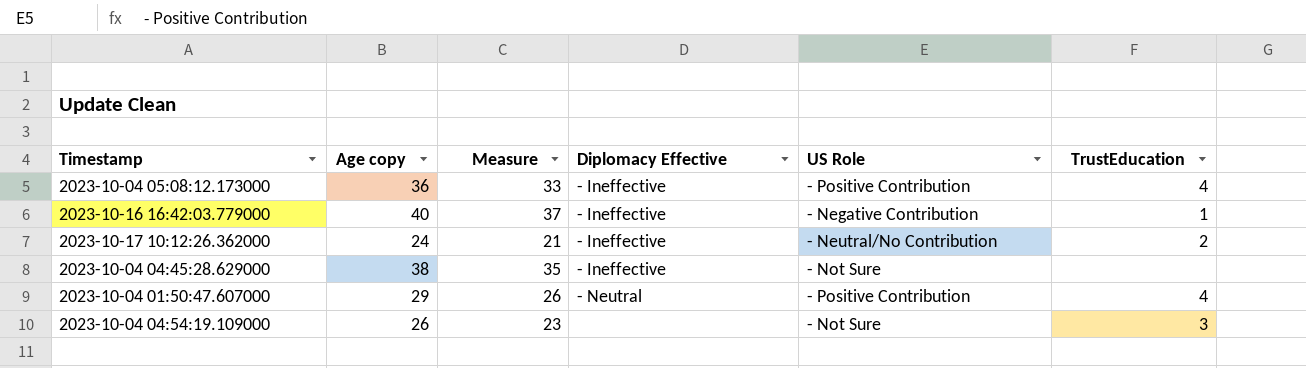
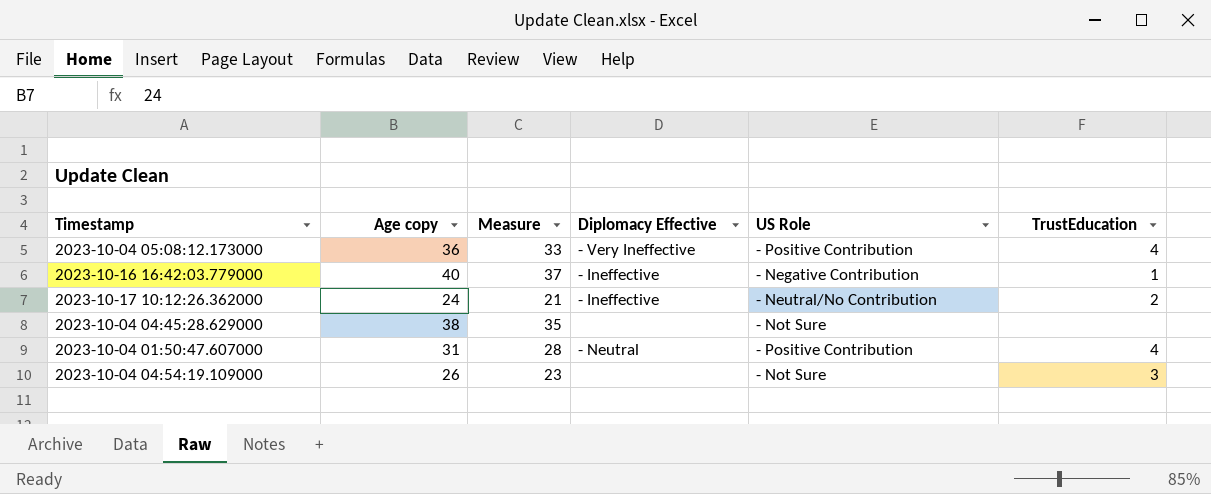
2023-10-04 05:08:12.173000 | Diplomacy Effective: - Ineffective -> - Very Ineffective
2023-10-04 04:45:28.629000 | Diplomacy Effective: - Ineffective -> none
2023-10-04 01:50:47.607000 | Age copy: 29 -> 31
2023-10-04 01:50:47.607000 | Measure: 26 -> 28

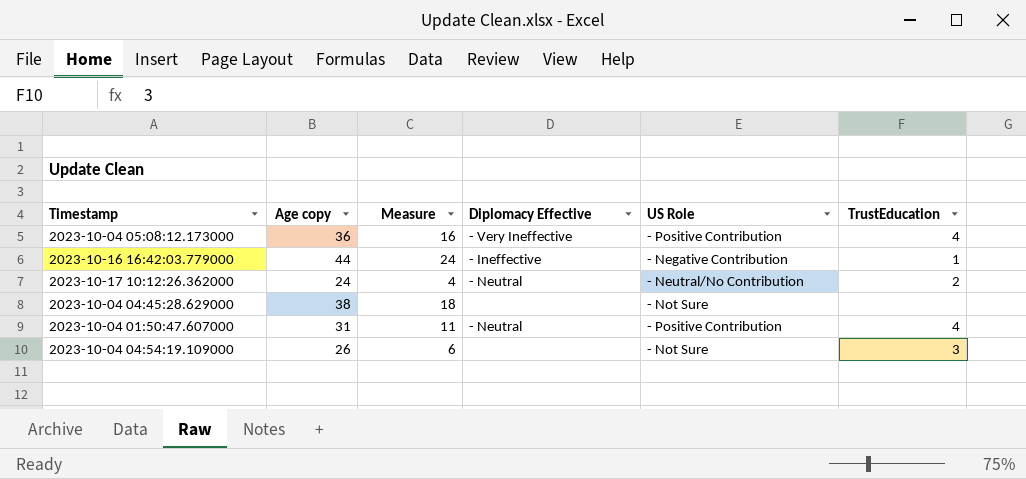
column Measure | formula: [Age copy] - 3 -> [Age copy] - 20
2023-10-16 16:42:03.779000 | Age copy: 40 -> 44
2023-10-17 10:12:26.362000 | Diplomacy Effective: - Ineffective -> - Neutral

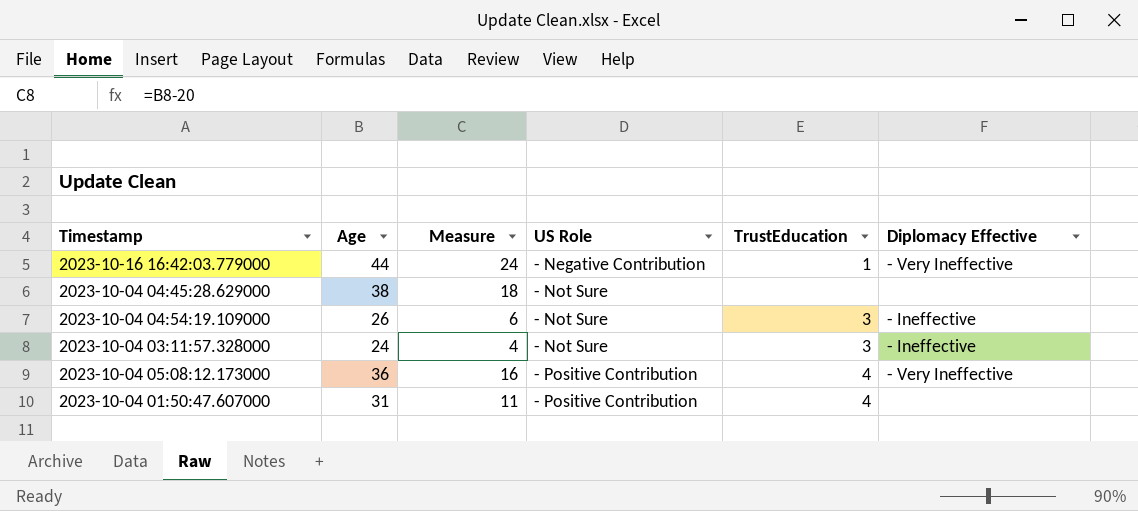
row order: none -> US Role ascending
column name: Age copy -> Age
column Diplomacy Effective | position: 4 -> 6
row 2023-10-17 10:12:26.362000: 24 | 4 | - Neutral | - Neutral/No Contribution | 2 -> none
2023-10-16 16:42:03.779000 | Diplomacy Effective: - Ineffective -> - Very Ineffective
2023-10-04 04:54:19.109000 | Diplomacy Effective: none -> - Ineffective
row 2023-10-04 03:11:57.328000: none -> 24 | 4 | - Not Sure | 3 | - Ineffective
2023-10-04 01:50:47.607000 | Diplomacy Effective: - Neutral -> none

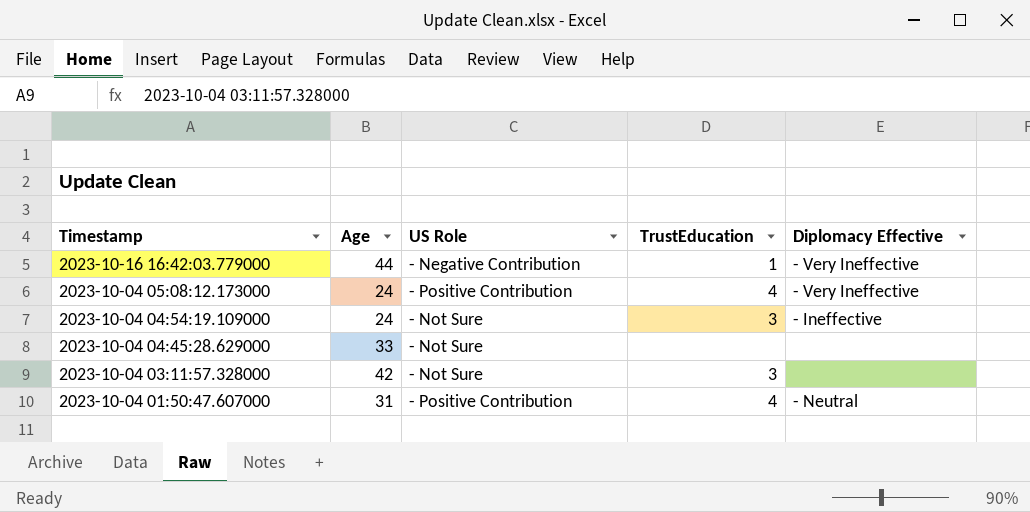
row order: US Role ascending -> Timestamp descending
column Measure | formula: [Age] - 20 -> none
2023-10-04 05:08:12.173000 | Age: 36 -> 24
2023-10-04 04:54:19.109000 | Age: 26 -> 24
2023-10-04 04:45:28.629000 | Age: 38 -> 33
2023-10-04 03:11:57.328000 | Age: 24 -> 42
2023-10-04 03:11:57.328000 | Diplomacy Effective: - Ineffective -> none
2023-10-04 01:50:47.607000 | Diplomacy Effective: none -> - Neutral

